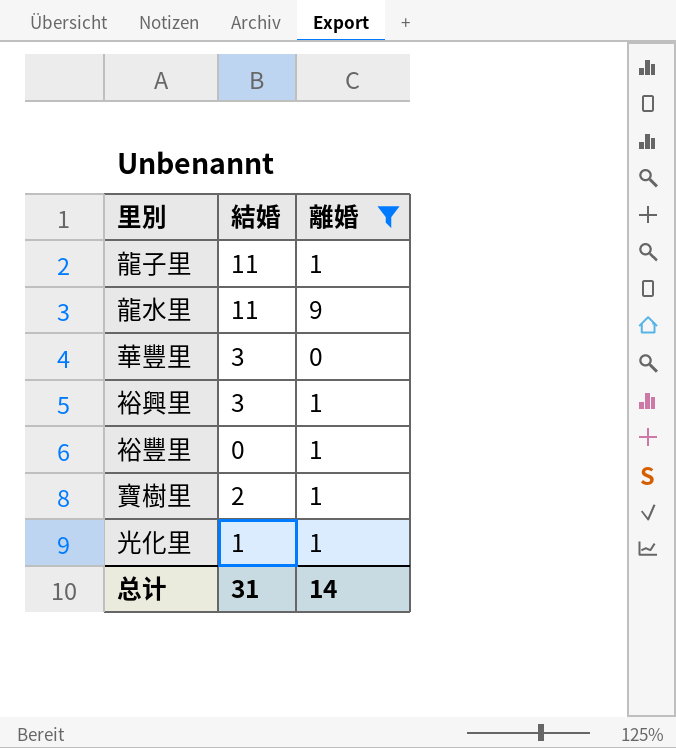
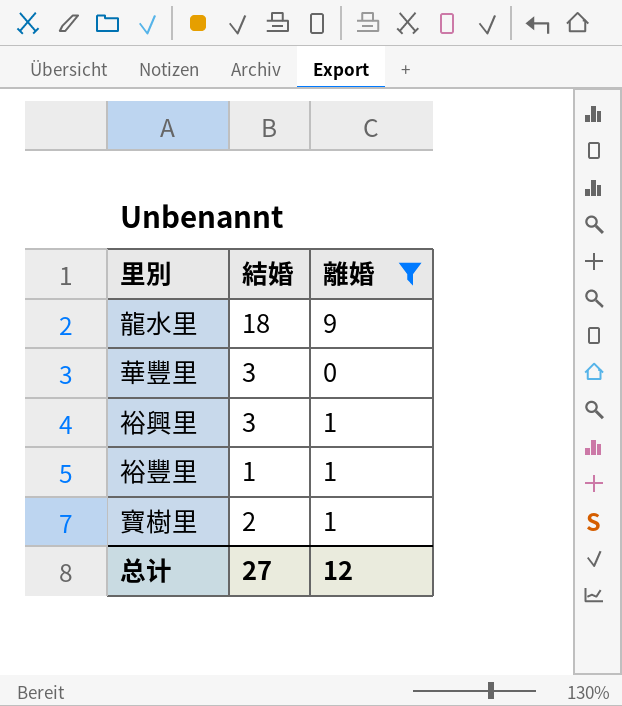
row 龍子里: 11 | 1 -> none
row 光化里: 1 | 1 -> none
龍水里 | 結婚: 11 -> 18
裕豐里 | 結婚: 0 -> 1
总计 | 結婚: 31 -> 27
总计 | 離婚: 14 -> 12

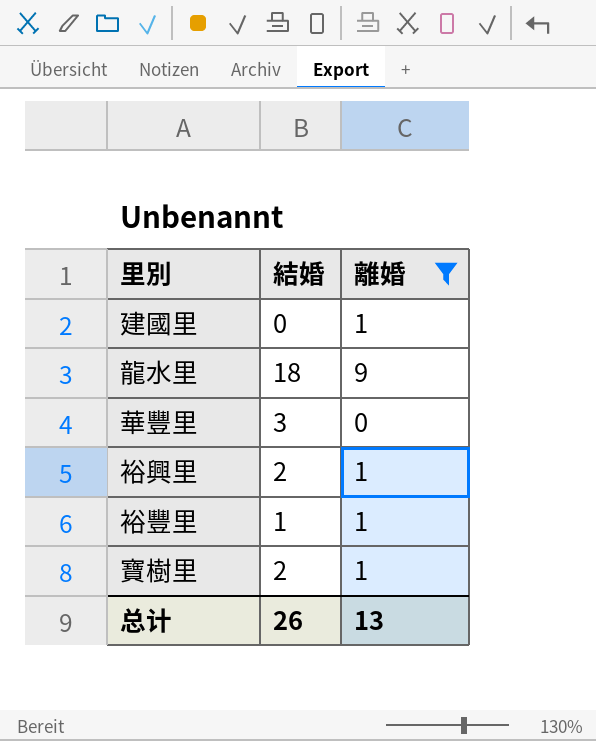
row 建國里: none -> 0 | 1
裕興里 | 結婚: 3 -> 2
总计 | 結婚: 27 -> 26
总计 | 離婚: 12 -> 13

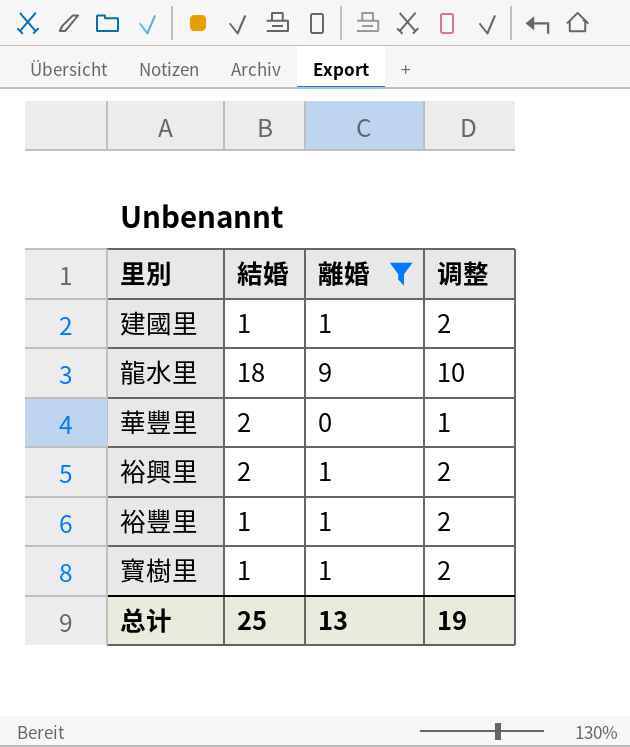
column 调整 | formula: none -> [離婚] + 1
建國里 | 結婚: 0 -> 1
華豐里 | 結婚: 3 -> 2
寶樹里 | 結婚: 2 -> 1
总计 | 結婚: 26 -> 25

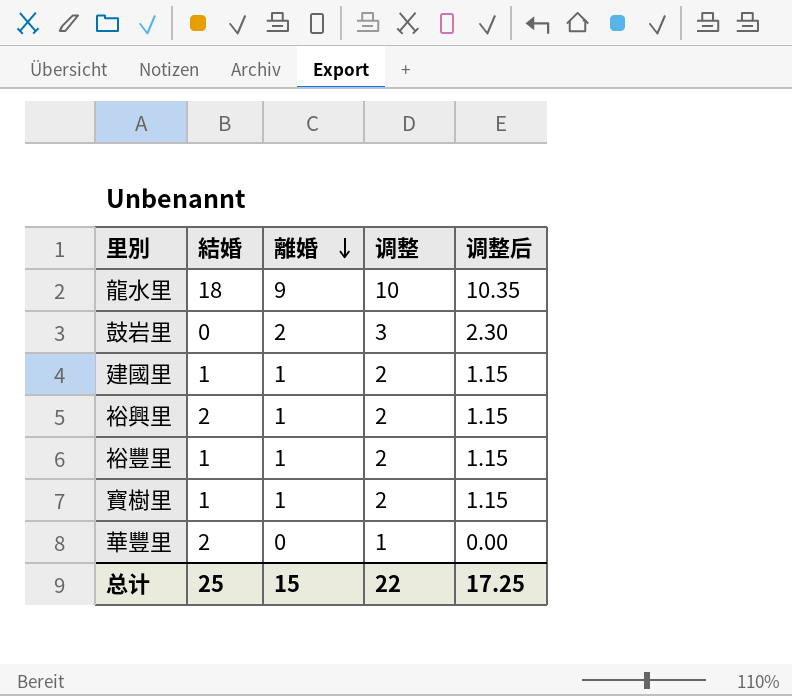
filter: 離婚 != 2 -> none
row order: none -> 離婚 descending
column 调整后 | formula: none -> [離婚] * 1.15
总计 | 離婚: 13 -> 15
总计 | 调整: 19 -> 22

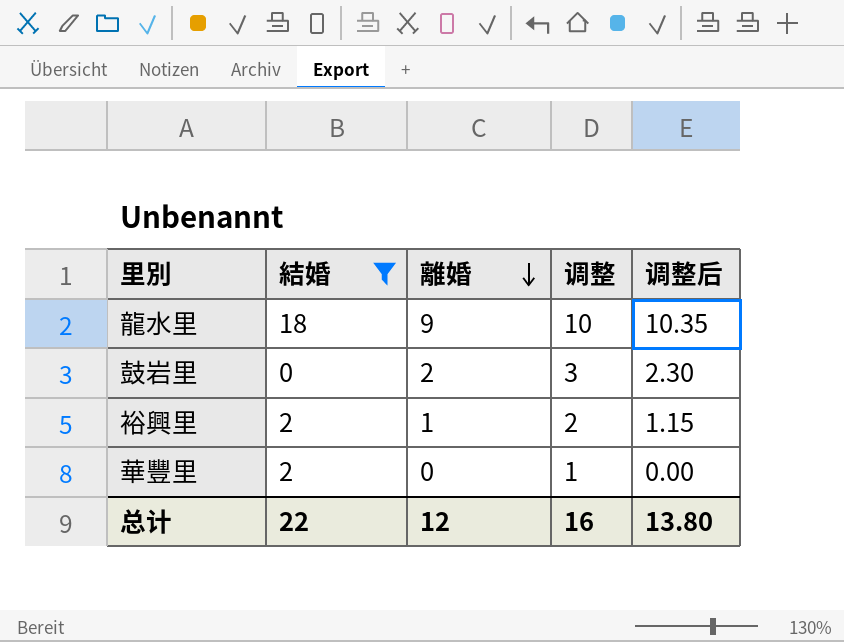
filter: none -> 結婚 != 1
总计 | 結婚: 25 -> 22
总计 | 離婚: 15 -> 12
总计 | 调整: 22 -> 16
总计 | 调整后: 17.25 -> 13.80

